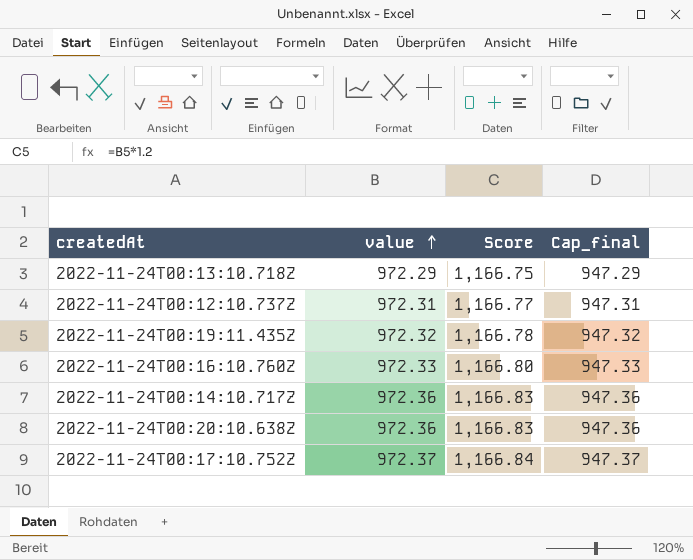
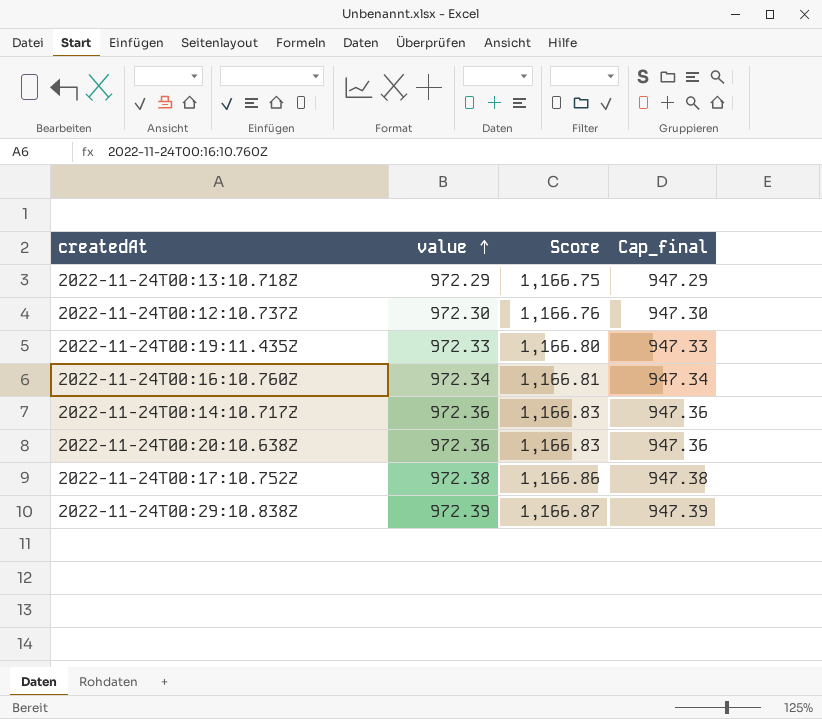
2022-11-24T00:12:10.737Z | value: 972.31 -> 972.30
2022-11-24T00:12:10.737Z | Score: 1,166.77 -> 1,166.76
2022-11-24T00:12:10.737Z | Cap_final: 947.31 -> 947.30
2022-11-24T00:19:11.435Z | value: 972.32 -> 972.33
2022-11-24T00:19:11.435Z | Score: 1,166.78 -> 1,166.80
2022-11-24T00:19:11.435Z | Cap_final: 947.32 -> 947.33
2022-11-24T00:16:10.760Z | value: 972.33 -> 972.34
2022-11-24T00:16:10.760Z | Score: 1,166.80 -> 1,166.81
2022-11-24T00:16:10.760Z | Cap_final: 947.33 -> 947.34
2022-11-24T00:17:10.752Z | value: 972.37 -> 972.38
2022-11-24T00:17:10.752Z | Score: 1,166.84 -> 1,166.86
2022-11-24T00:17:10.752Z | Cap_final: 947.37 -> 947.38
row 2022-11-24T00:29:10.838Z: none -> 972.39 | 1,166.87 | 947.39

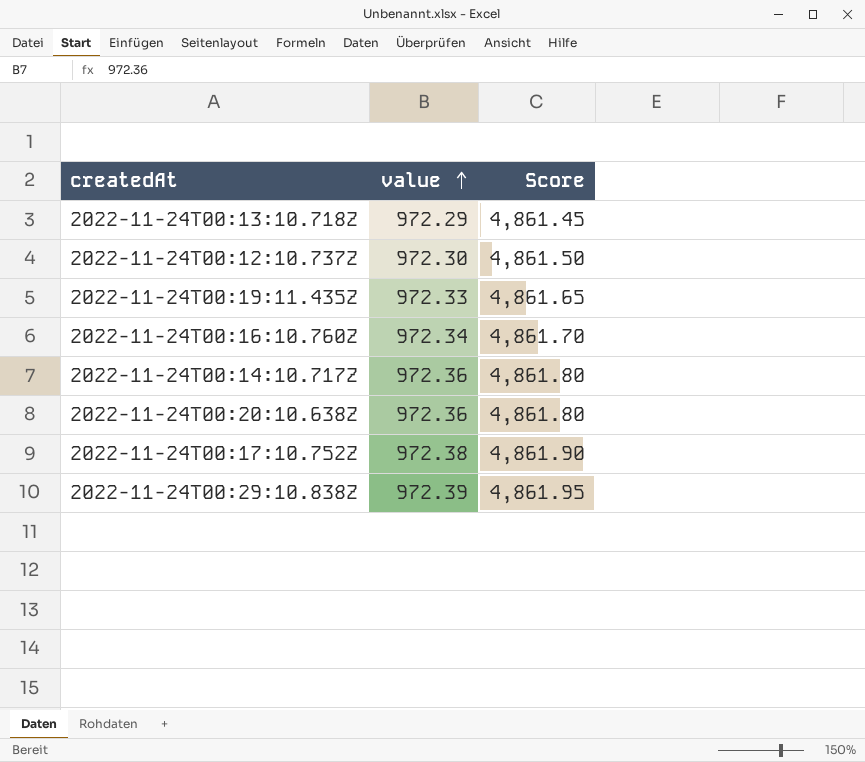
column Cap_final | formula: [value] - 25 -> none
column Score | formula: [value] * 1.2 -> [value] * 5

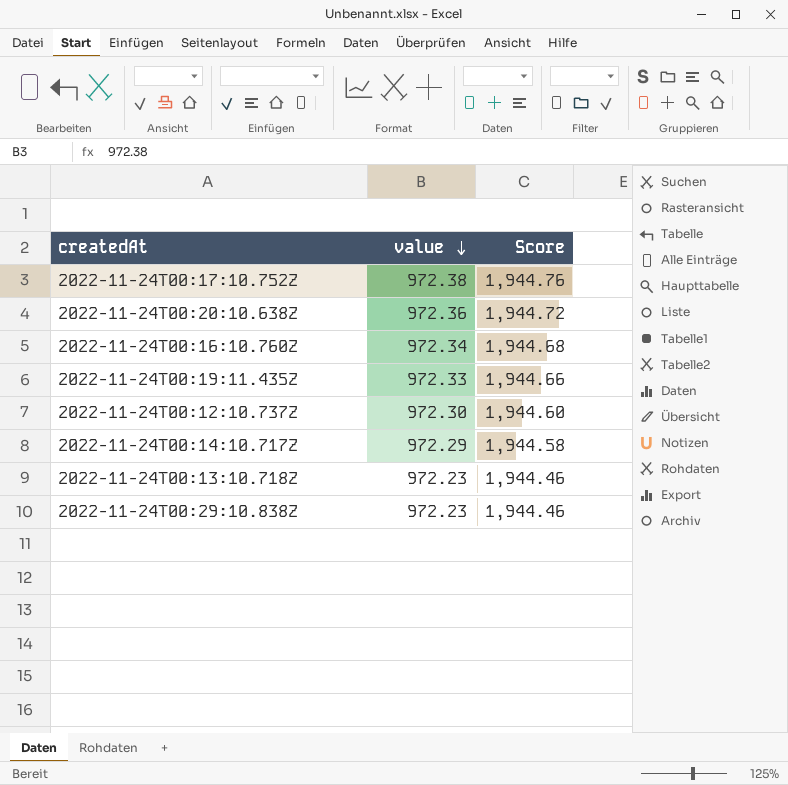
row order: value ascending -> value descending
column Score | formula: [value] * 5 -> [value] * 2
2022-11-24T00:14:10.717Z | value: 972.36 -> 972.29
2022-11-24T00:13:10.718Z | value: 972.29 -> 972.23
2022-11-24T00:29:10.838Z | value: 972.39 -> 972.23

